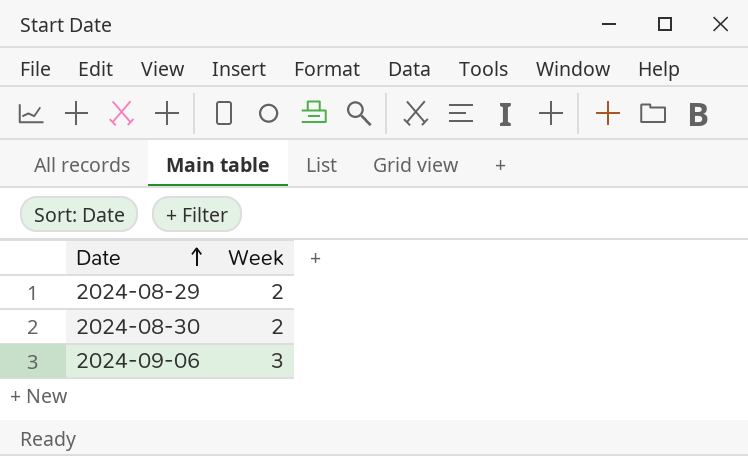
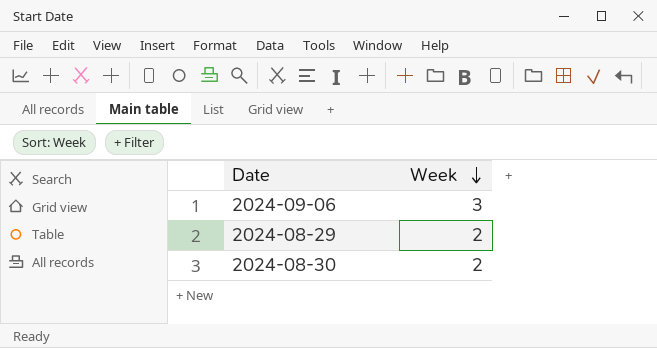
row order: Date ascending -> Week descending

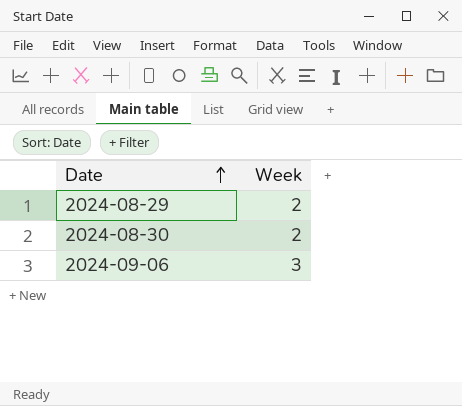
row order: Week descending -> Date ascending

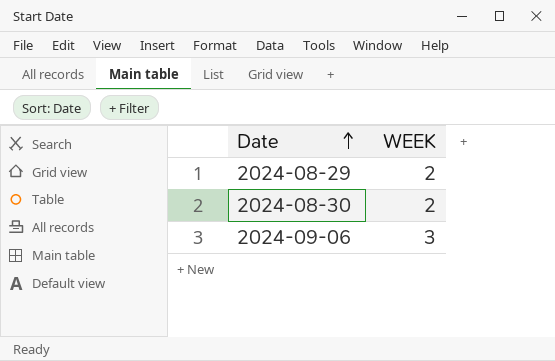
column name: Week -> WEEK

